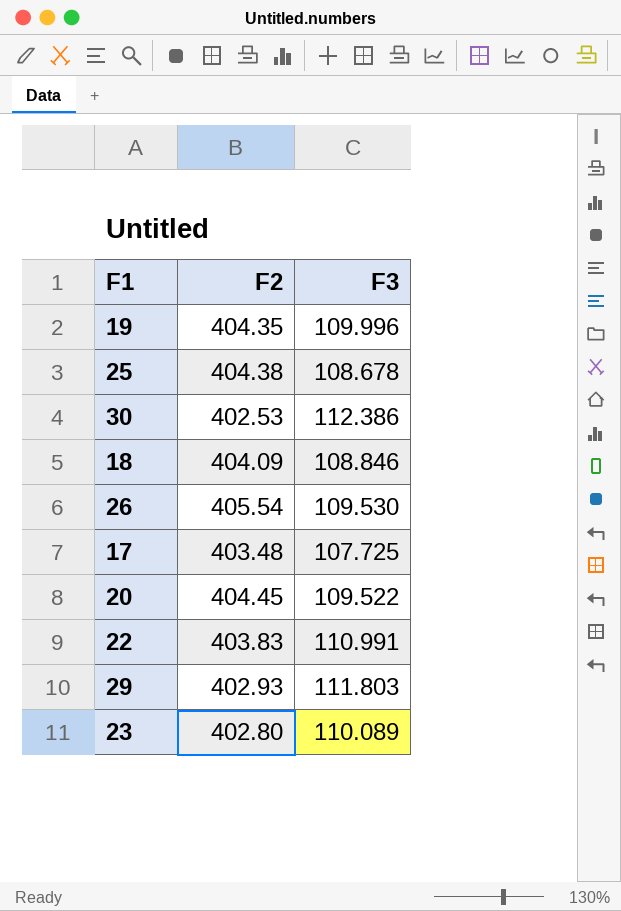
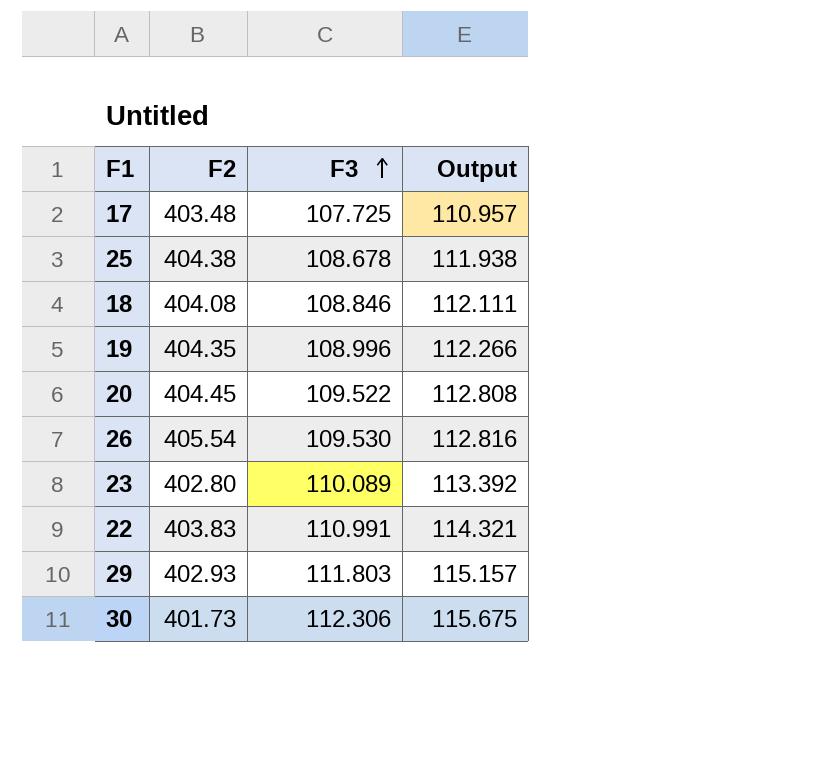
row order: none -> F3 ascending
column Output | formula: none -> [F3] * 1.03
18 | F2: 404.09 -> 404.08
19 | F3: 109.996 -> 108.996
30 | F2: 402.53 -> 401.73
30 | F3: 112.386 -> 112.306

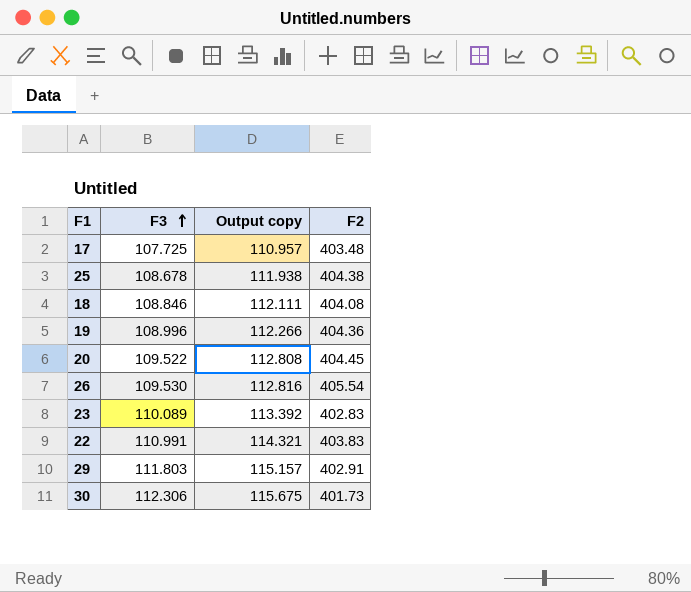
column name: Output -> Output copy
column F2 | position: 2 -> 4
19 | F2: 404.35 -> 404.36
23 | F2: 402.80 -> 402.83
29 | F2: 402.93 -> 402.91

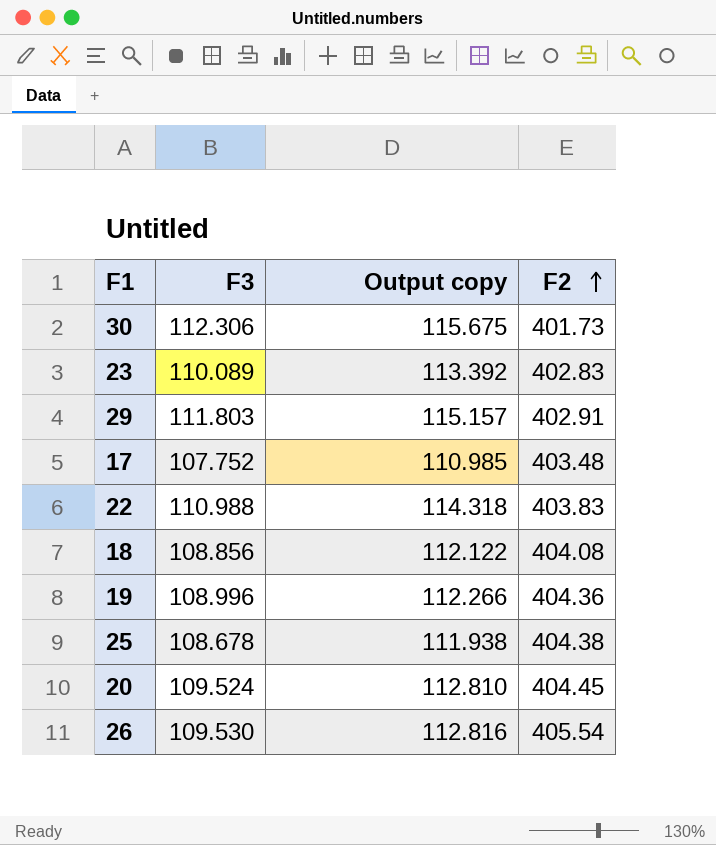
row order: F3 ascending -> F2 ascending
17 | F3: 107.725 -> 107.752
17 | Output copy: 110.957 -> 110.985
22 | F3: 110.991 -> 110.988
22 | Output copy: 114.321 -> 114.318
18 | F3: 108.846 -> 108.856
18 | Output copy: 112.111 -> 112.122
20 | F3: 109.522 -> 109.524
20 | Output copy: 112.808 -> 112.810

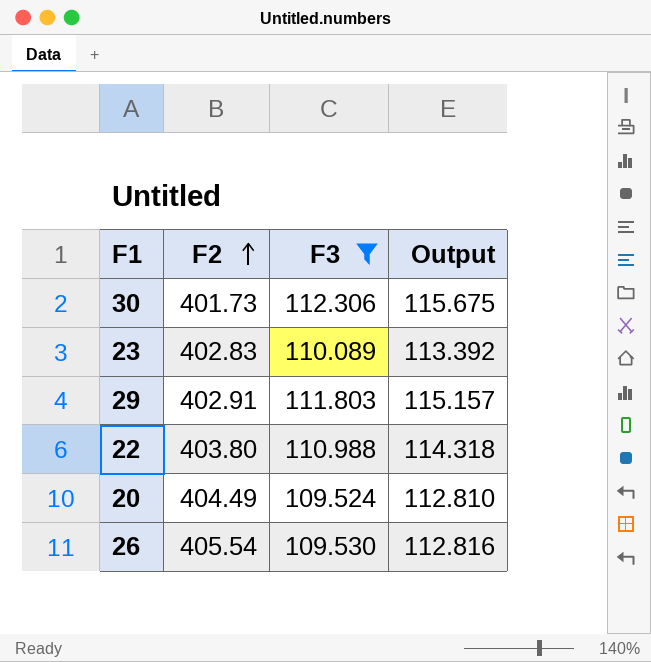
filter: none -> F3 >= 109.524
column F2 | position: 4 -> 2
column name: Output copy -> Output
22 | F2: 403.83 -> 403.80
20 | F2: 404.45 -> 404.49

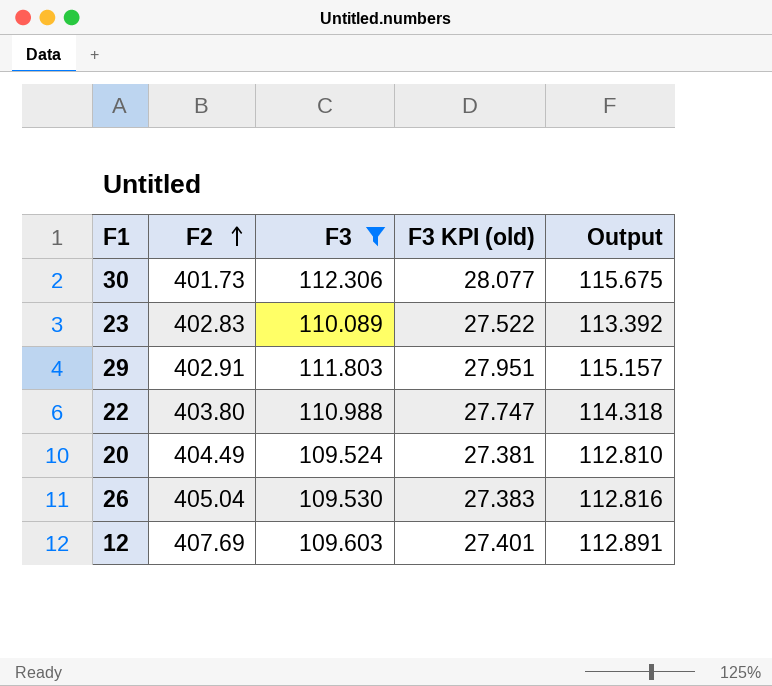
column F3 KPI (old) | formula: none -> [F3] * 0.25
26 | F2: 405.54 -> 405.04
row 12: none -> 407.69 | 109.603 | 27.401 | 112.891

